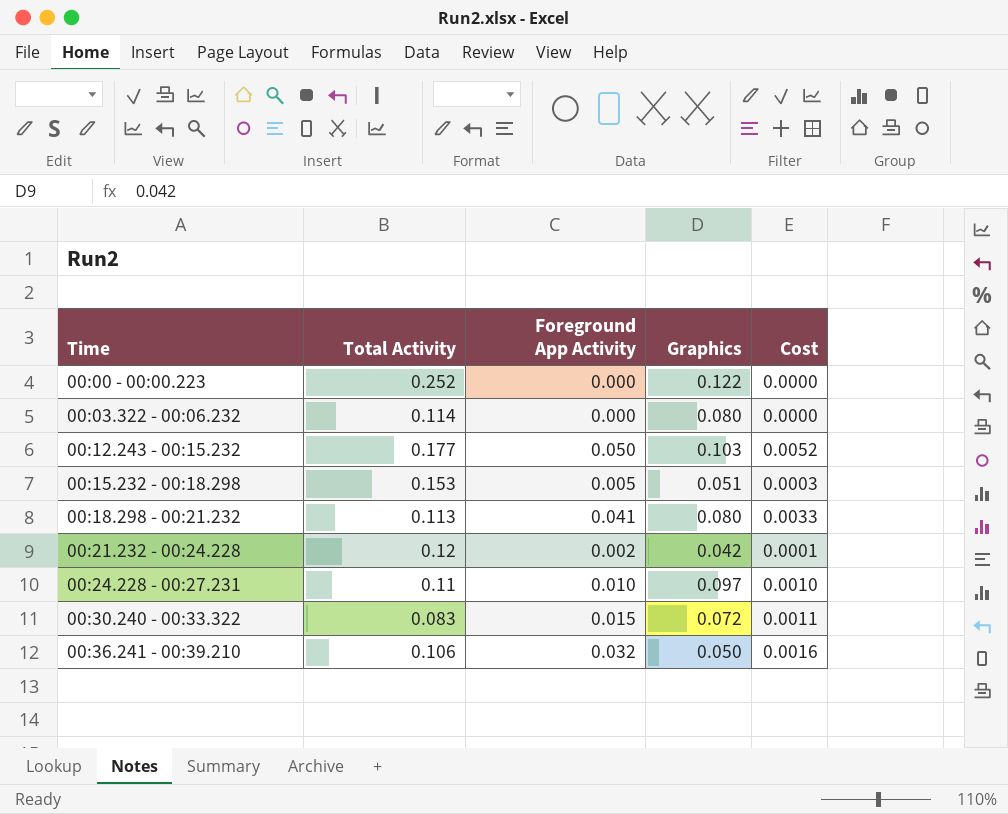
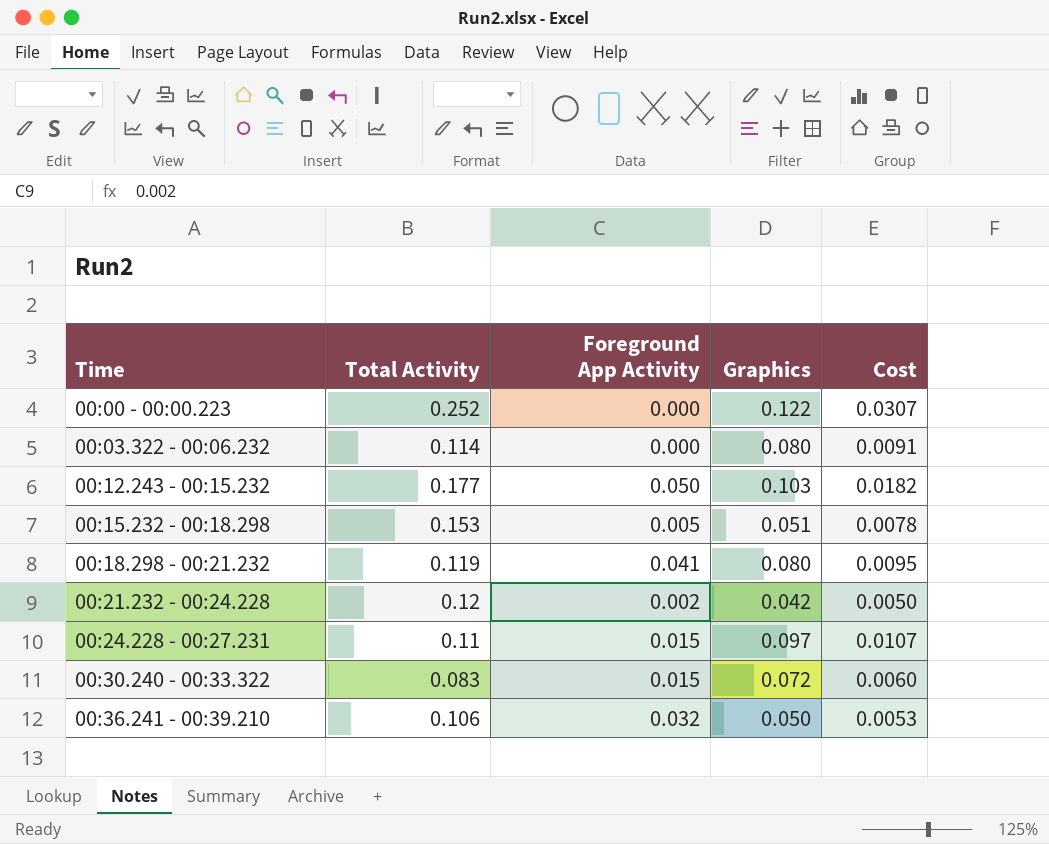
column Cost | formula: [Foreground App Activity] * [Graphics] -> [Total Activity] * [Graphics]
00:18.298 - 00:21.232 | Total Activity: 0.113 -> 0.119
00:24.228 - 00:27.231 | Foreground App Activity: 0.010 -> 0.015

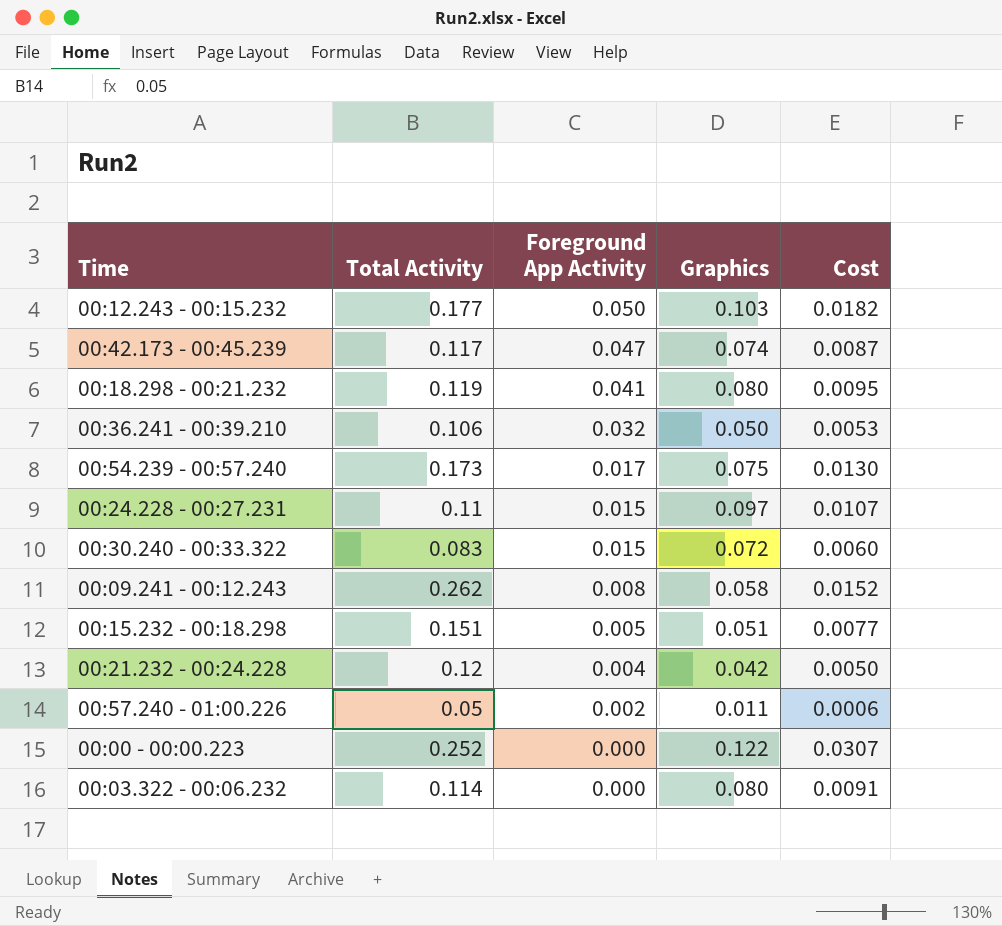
row order: Time ascending -> Foreground App Activity descending
row 00:42.173 - 00:45.239: none -> 0.117 | 0.047 | 0.074 | 0.0087
row 00:54.239 - 00:57.240: none -> 0.173 | 0.017 | 0.075 | 0.0130
row 00:09.241 - 00:12.243: none -> 0.262 | 0.008 | 0.058 | 0.0152
00:15.232 - 00:18.298 | Total Activity: 0.153 -> 0.151
00:15.232 - 00:18.298 | Cost: 0.0078 -> 0.0077
00:21.232 - 00:24.228 | Foreground App Activity: 0.002 -> 0.004
row 00:57.240 - 01:00.226: none -> 0.05 | 0.002 | 0.011 | 0.0006

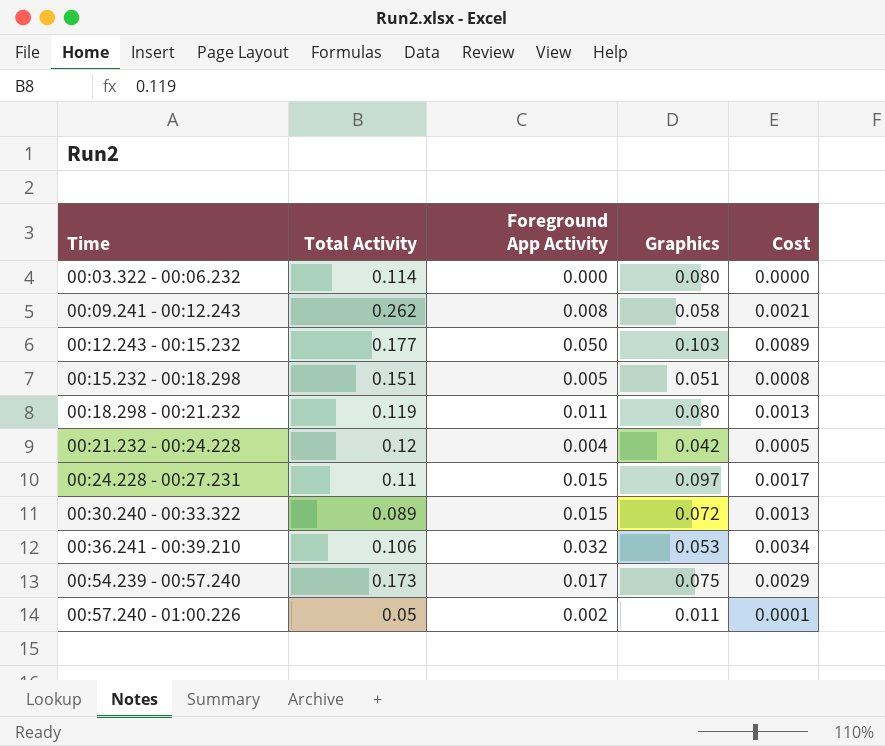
row order: Foreground App Activity descending -> Time ascending
column Cost | formula: [Total Activity] * [Graphics] -> [Total Activity] * [Foreground App Activity]
row 00:42.173 - 00:45.239: 0.117 | 0.047 | 0.074 | 0.0087 -> none
row 00:00 - 00:00.223: 0.252 | 0.000 | 0.122 | 0.0307 -> none
00:18.298 - 00:21.232 | Foreground App Activity: 0.041 -> 0.011
00:30.240 - 00:33.322 | Total Activity: 0.083 -> 0.089
00:36.241 - 00:39.210 | Graphics: 0.050 -> 0.053

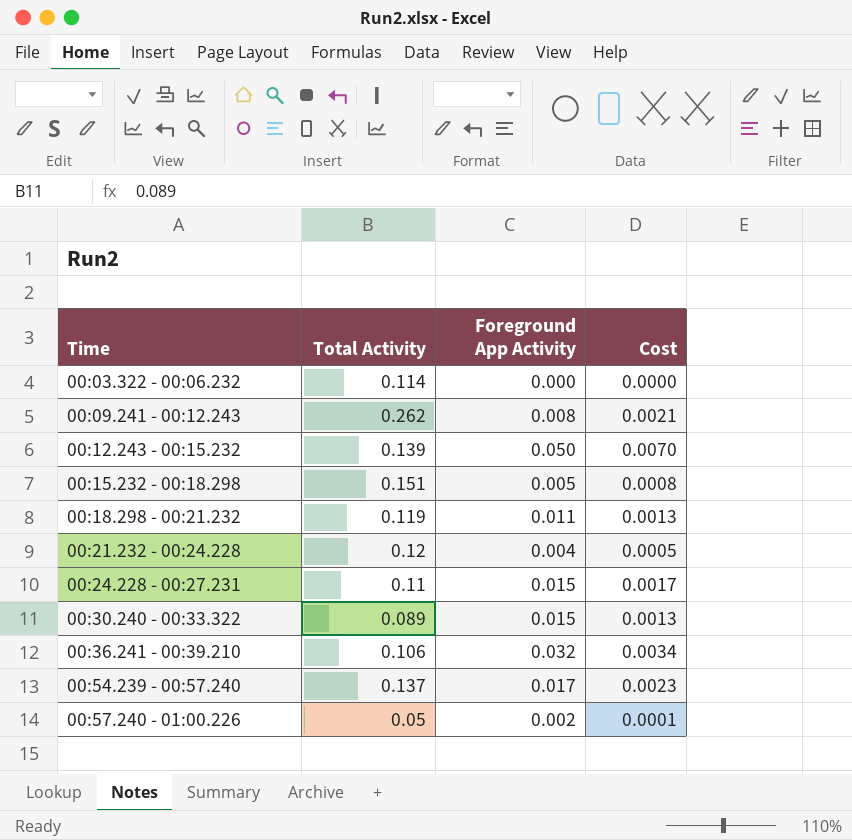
column Graphics | position: 4 -> none
00:12.243 - 00:15.232 | Total Activity: 0.177 -> 0.139
00:12.243 - 00:15.232 | Cost: 0.0089 -> 0.0070
00:54.239 - 00:57.240 | Total Activity: 0.173 -> 0.137
00:54.239 - 00:57.240 | Cost: 0.0029 -> 0.0023

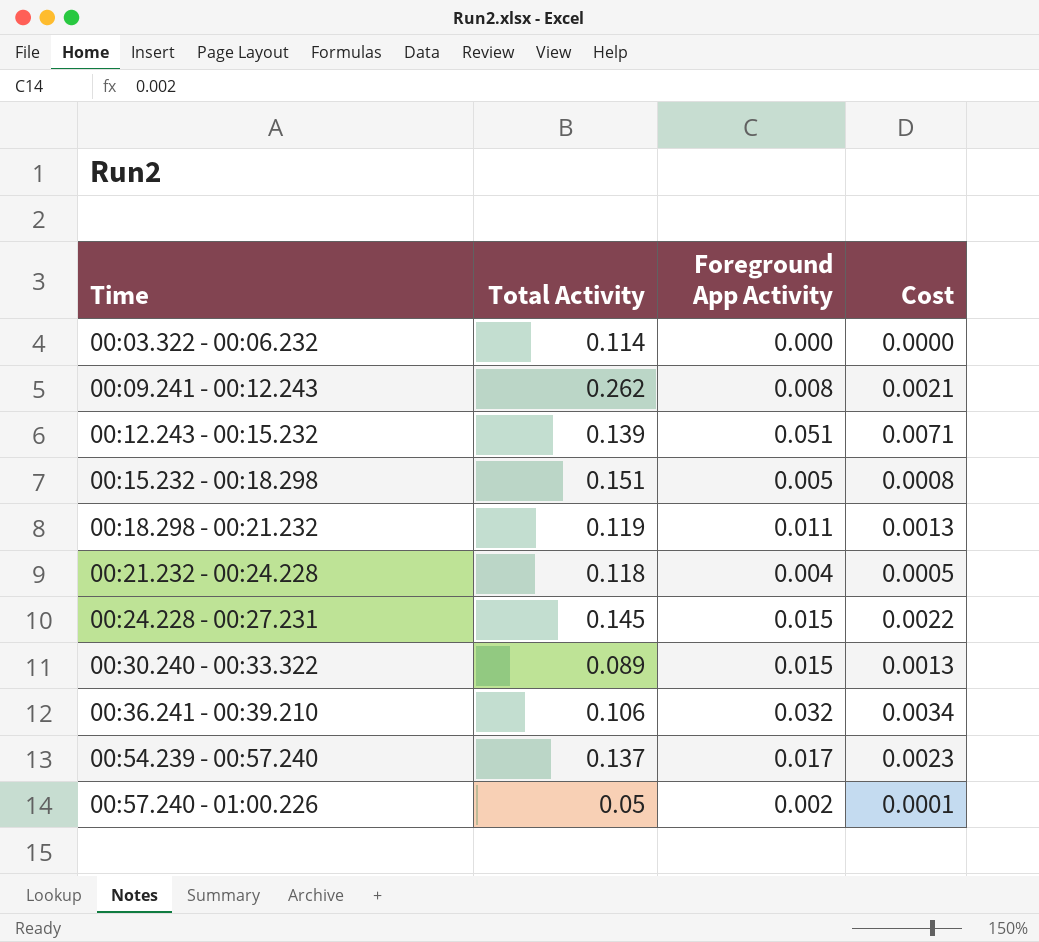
00:12.243 - 00:15.232 | Foreground App Activity: 0.050 -> 0.051
00:12.243 - 00:15.232 | Cost: 0.0070 -> 0.0071
00:21.232 - 00:24.228 | Total Activity: 0.12 -> 0.118
00:24.228 - 00:27.231 | Total Activity: 0.11 -> 0.145
00:24.228 - 00:27.231 | Cost: 0.0017 -> 0.0022

